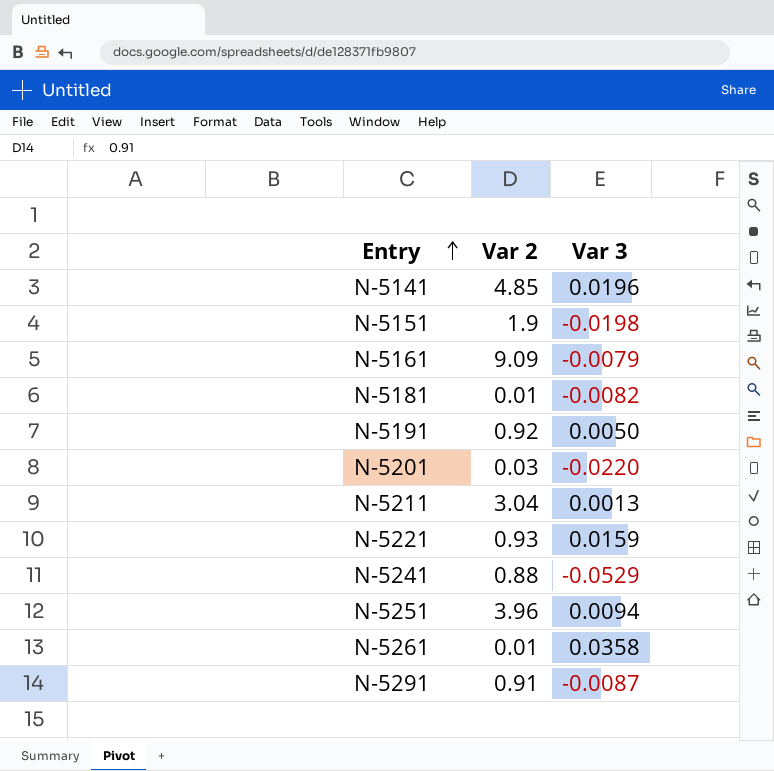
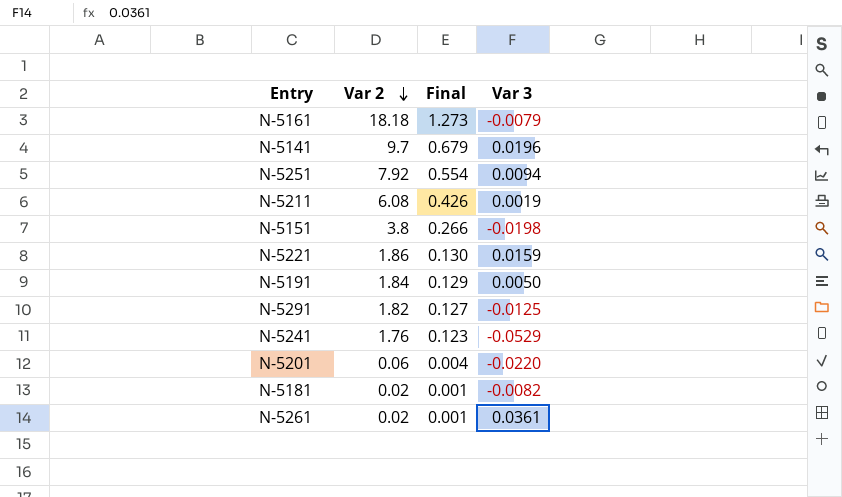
row order: Entry ascending -> Var 2 descending
column Final | formula: none -> [Var 2] * 0.07
N-5161 | Var 2: 9.09 -> 18.18
N-5141 | Var 2: 4.85 -> 9.7
N-5251 | Var 2: 3.96 -> 7.92
N-5211 | Var 2: 3.04 -> 6.08
N-5211 | Var 3: 0.0013 -> 0.0019
N-5151 | Var 2: 1.9 -> 3.8
N-5221 | Var 2: 0.93 -> 1.86
N-5191 | Var 2: 0.92 -> 1.84
N-5291 | Var 2: 0.91 -> 1.82
N-5291 | Var 3: -0.0087 -> -0.0125
N-5241 | Var 2: 0.88 -> 1.76
N-5201 | Var 2: 0.03 -> 0.06
N-5181 | Var 2: 0.01 -> 0.02
N-5261 | Var 2: 0.01 -> 0.02
N-5261 | Var 3: 0.0358 -> 0.0361

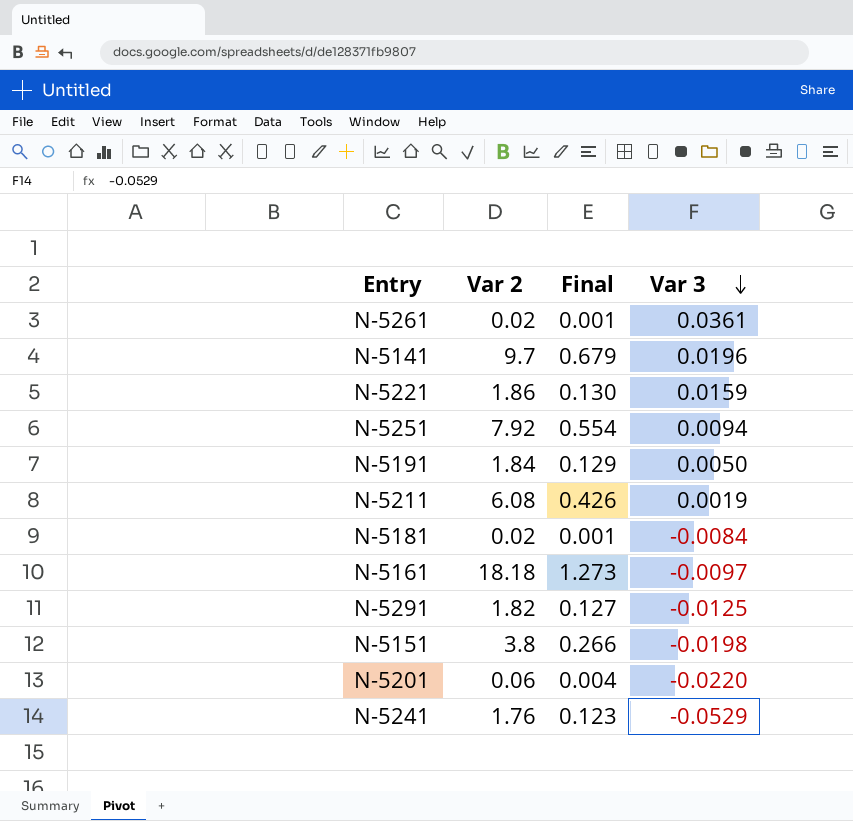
row order: Var 2 descending -> Var 3 descending
N-5181 | Var 3: -0.0082 -> -0.0084
N-5161 | Var 3: -0.0079 -> -0.0097

